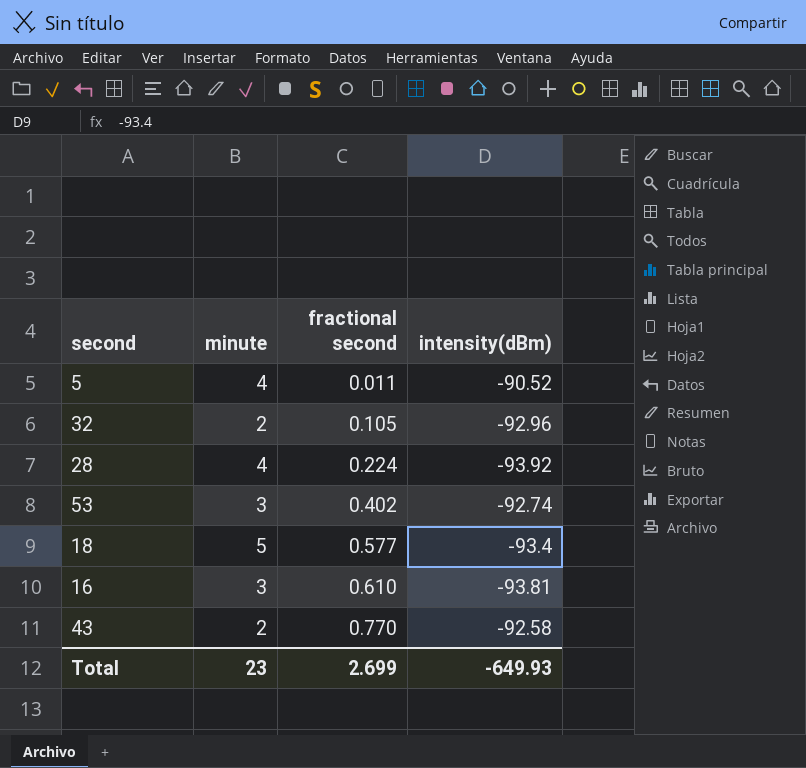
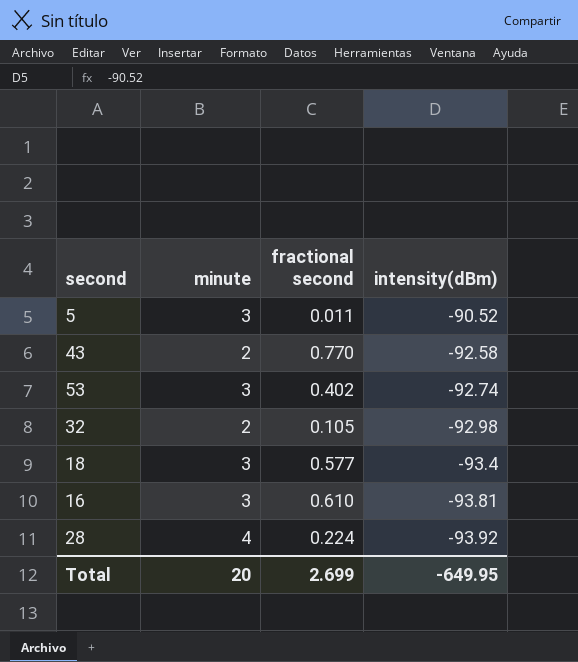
row order: fractional second ascending -> intensity(dBm) descending
5 | minute: 4 -> 3
32 | intensity(dBm): -92.96 -> -92.98
18 | minute: 5 -> 3
Total | minute: 23 -> 20
Total | intensity(dBm): -649.93 -> -649.95

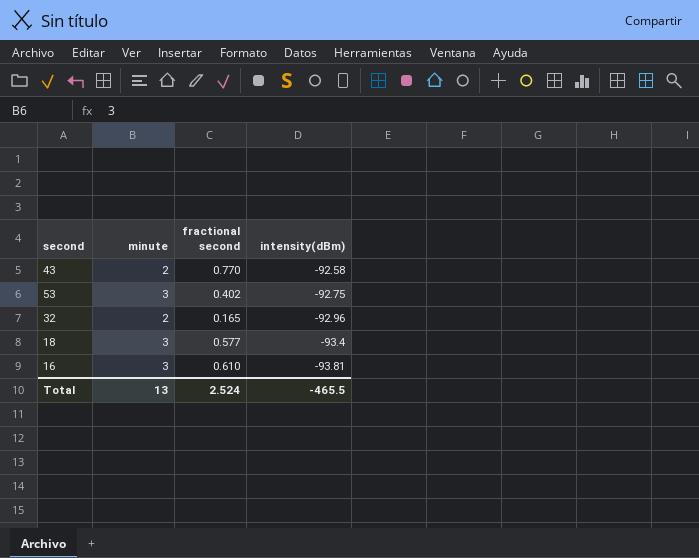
row 5: 3 | 0.011 | -90.52 -> none
row 28: 4 | 0.224 | -93.92 -> none
53 | intensity(dBm): -92.74 -> -92.75
32 | fractional second: 0.105 -> 0.165
32 | intensity(dBm): -92.98 -> -92.96
Total | minute: 20 -> 13
Total | fractional second: 2.699 -> 2.524
Total | intensity(dBm): -649.95 -> -465.5

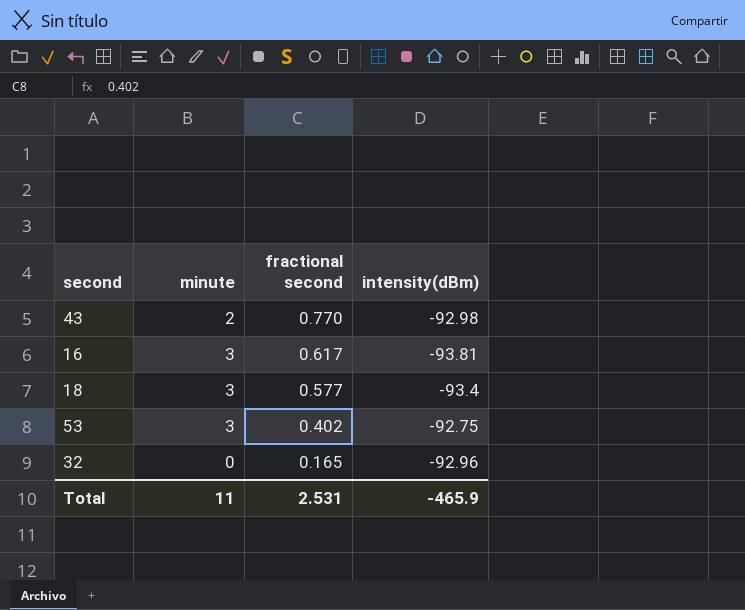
row order: intensity(dBm) descending -> fractional second descending
43 | intensity(dBm): -92.58 -> -92.98
16 | fractional second: 0.610 -> 0.617
32 | minute: 2 -> 0
Total | minute: 13 -> 11
Total | fractional second: 2.524 -> 2.531
Total | intensity(dBm): -465.5 -> -465.9

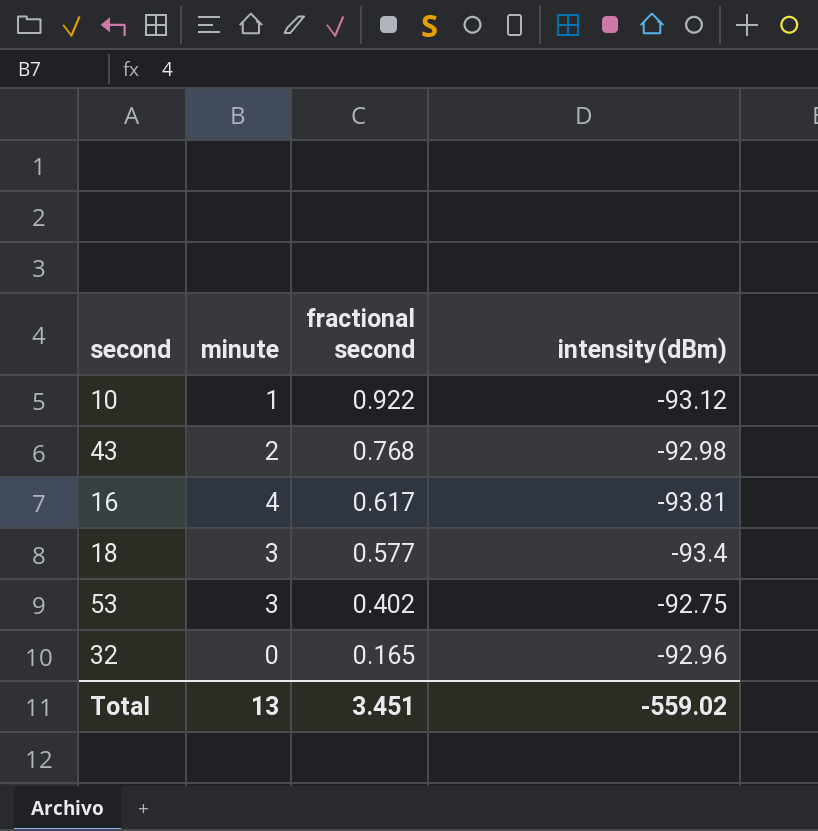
row 10: none -> 1 | 0.922 | -93.12
43 | fractional second: 0.770 -> 0.768
16 | minute: 3 -> 4
Total | minute: 11 -> 13
Total | fractional second: 2.531 -> 3.451
Total | intensity(dBm): -465.9 -> -559.02

